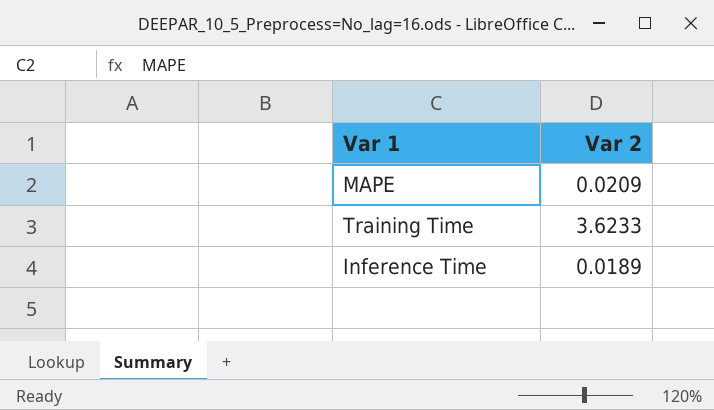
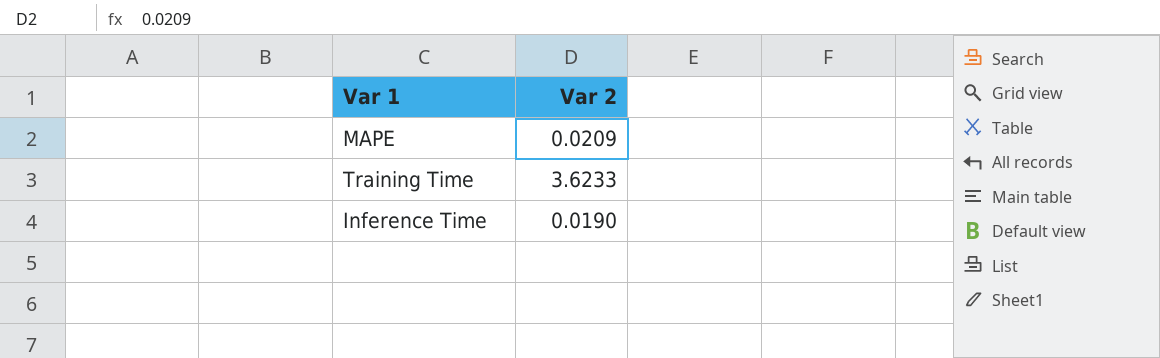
Inference Time | Var 2: 0.0189 -> 0.0190

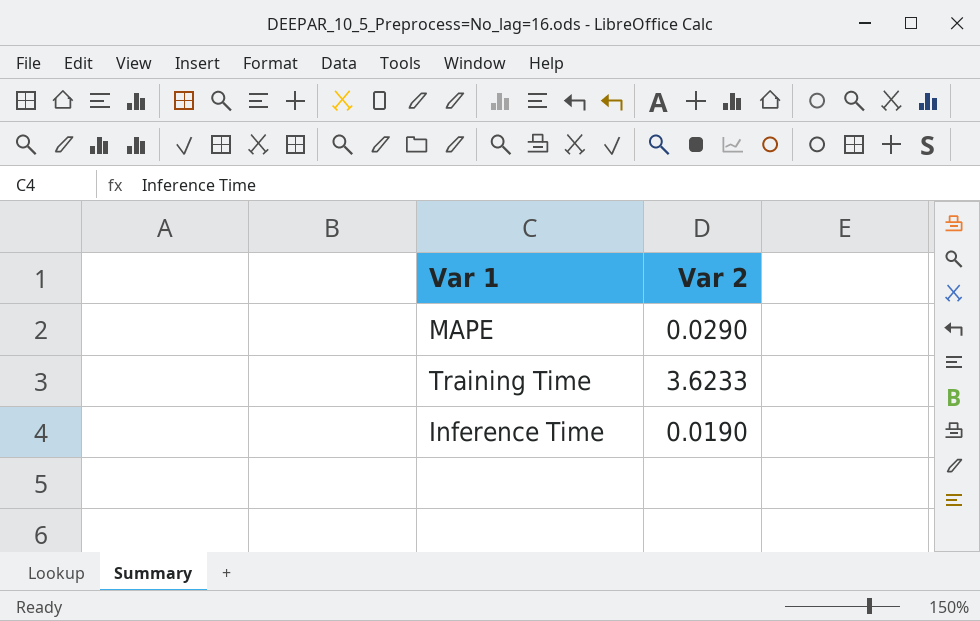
MAPE | Var 2: 0.0209 -> 0.0290

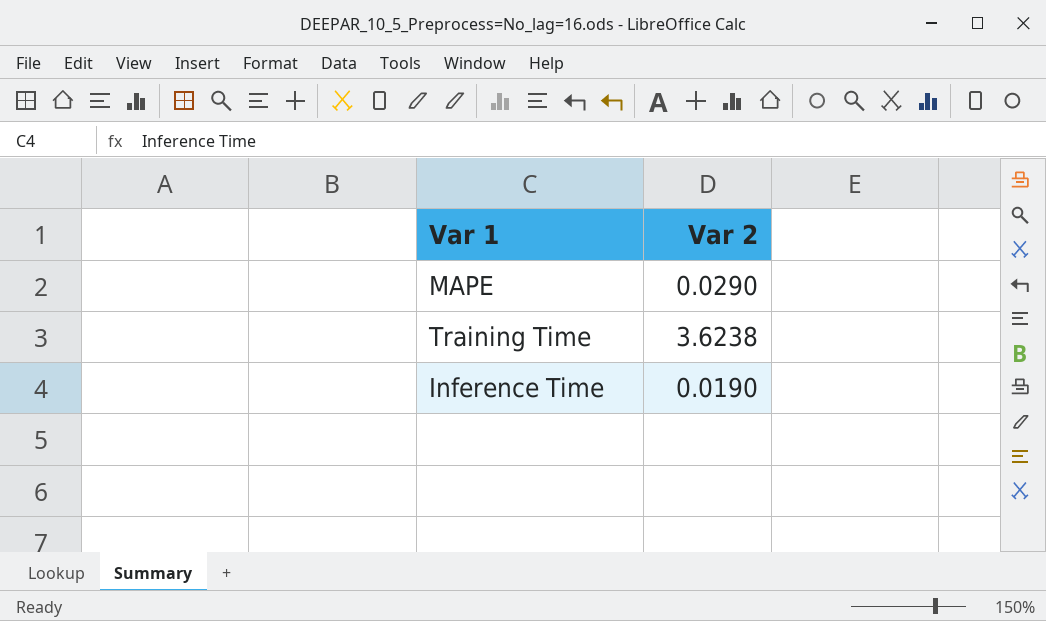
Training Time | Var 2: 3.6233 -> 3.6238

